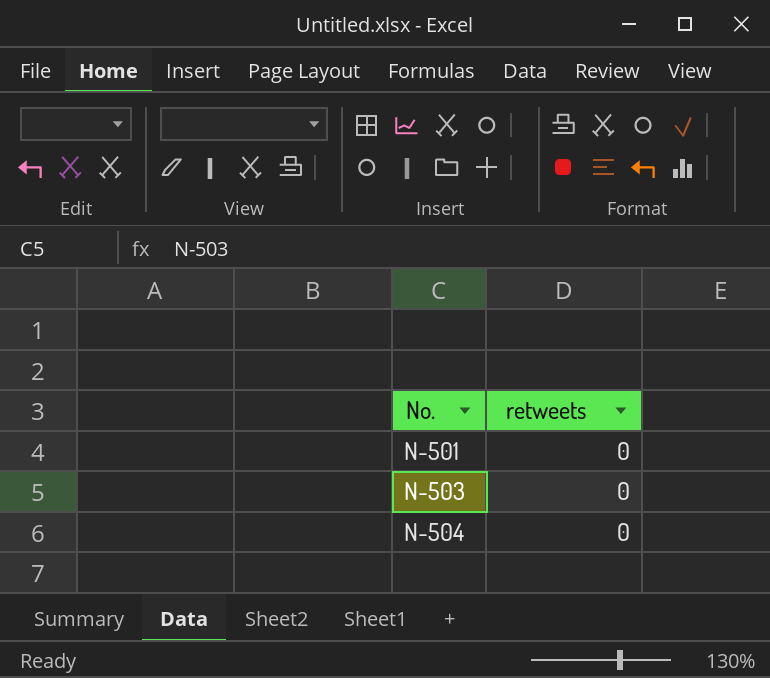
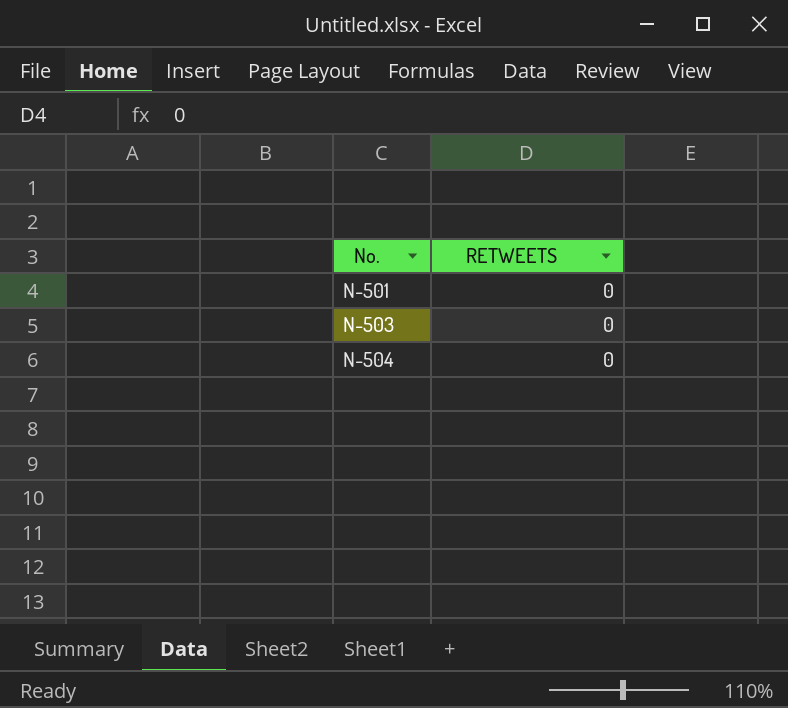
column name: retweets -> RETWEETS

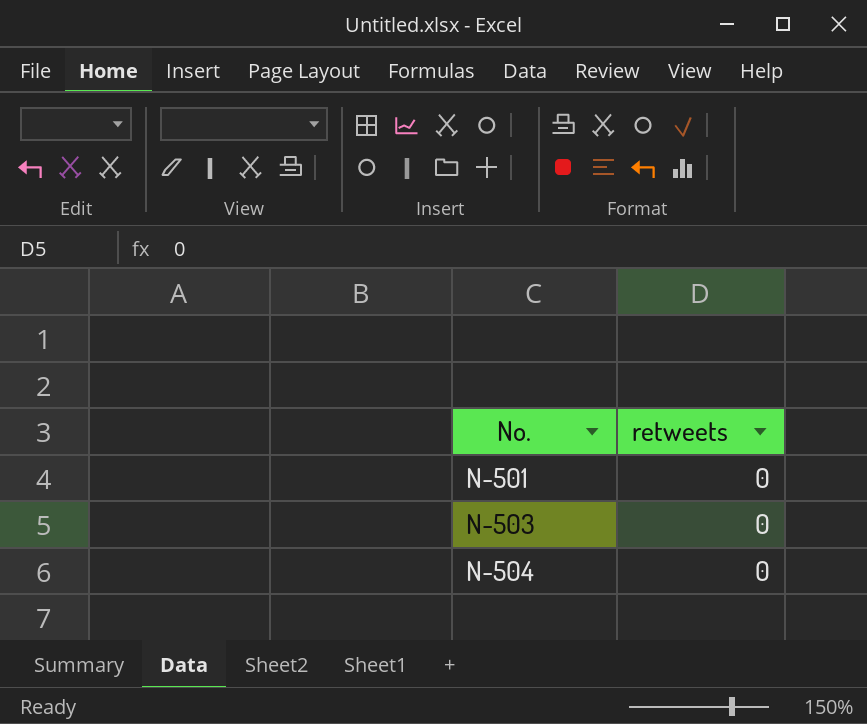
column name: RETWEETS -> retweets

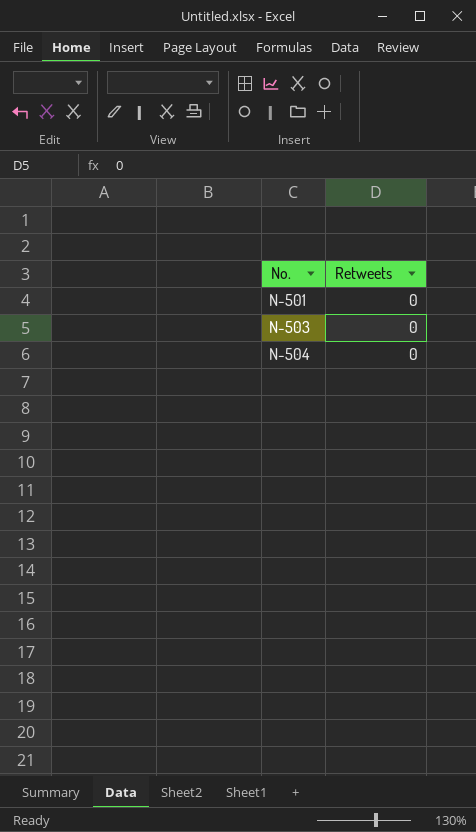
column name: retweets -> Retweets

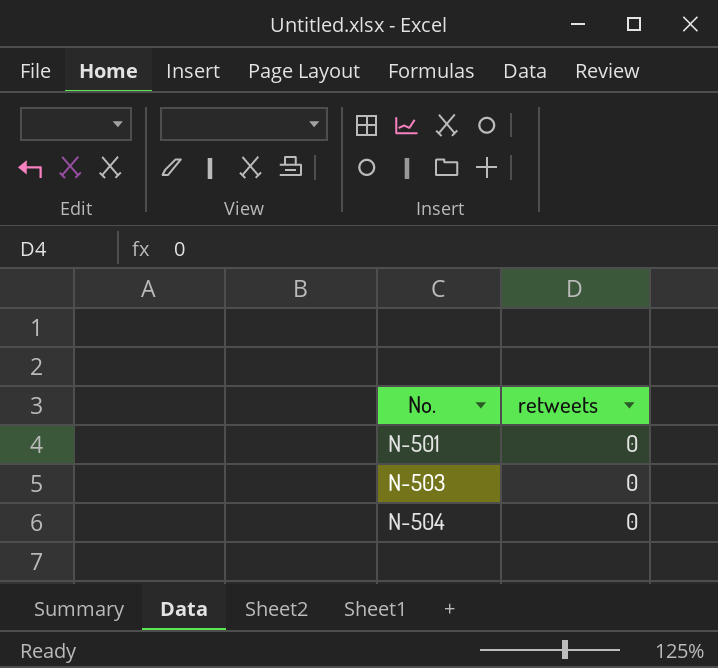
column name: Retweets -> retweets

